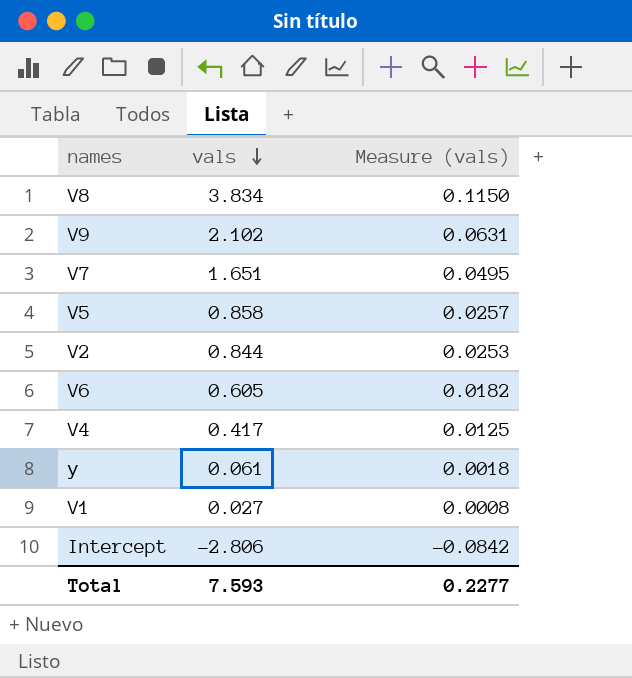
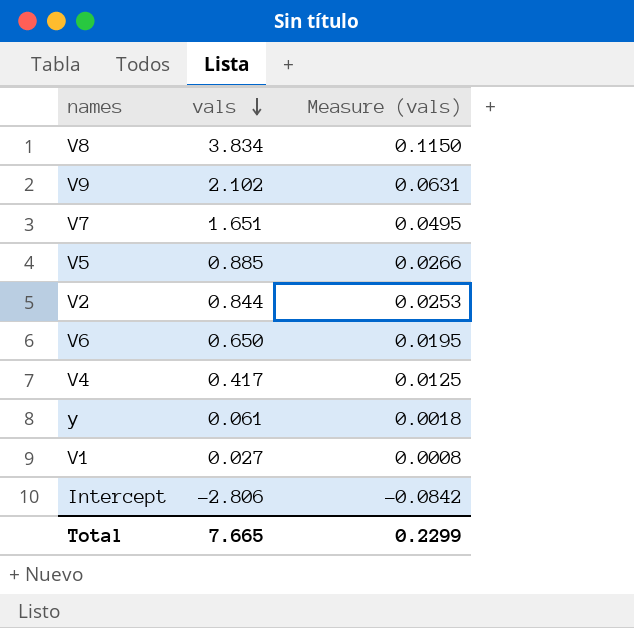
V5 | vals: 0.858 -> 0.885
V5 | Measure (vals): 0.0257 -> 0.0266
V6 | vals: 0.605 -> 0.650
V6 | Measure (vals): 0.0182 -> 0.0195
Total | vals: 7.593 -> 7.665
Total | Measure (vals): 0.2277 -> 0.2299

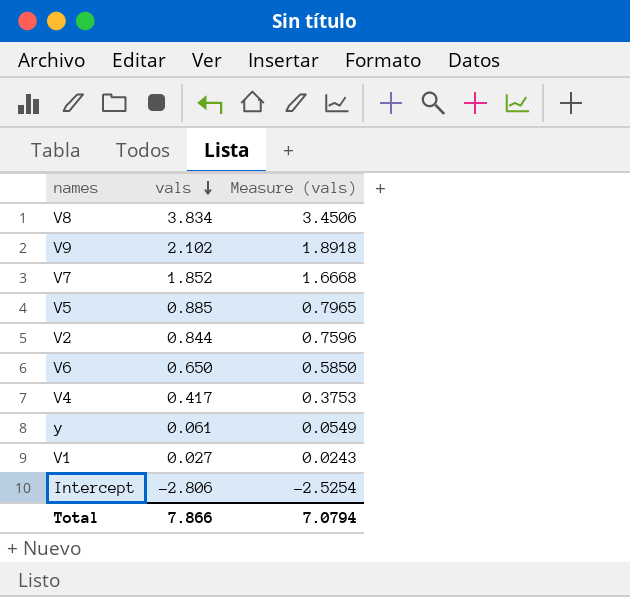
column Measure (vals) | formula: [vals] * 0.03 -> [vals] * 0.9
V7 | vals: 1.651 -> 1.852
Total | vals: 7.665 -> 7.866
Total | Measure (vals): 0.2299 -> 7.0794

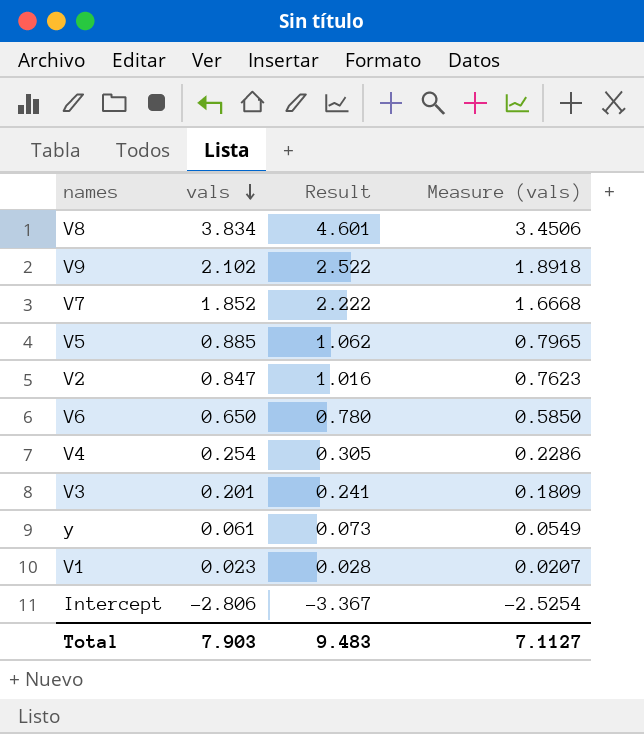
column Result | formula: none -> [vals] * 1.2
V2 | vals: 0.844 -> 0.847
V2 | Measure (vals): 0.7596 -> 0.7623
V4 | vals: 0.417 -> 0.254
V4 | Measure (vals): 0.3753 -> 0.2286
row V3: none -> 0.201 | 0.241 | 0.1809
V1 | vals: 0.027 -> 0.023
V1 | Measure (vals): 0.0243 -> 0.0207
Total | vals: 7.866 -> 7.903
Total | Measure (vals): 7.0794 -> 7.1127

